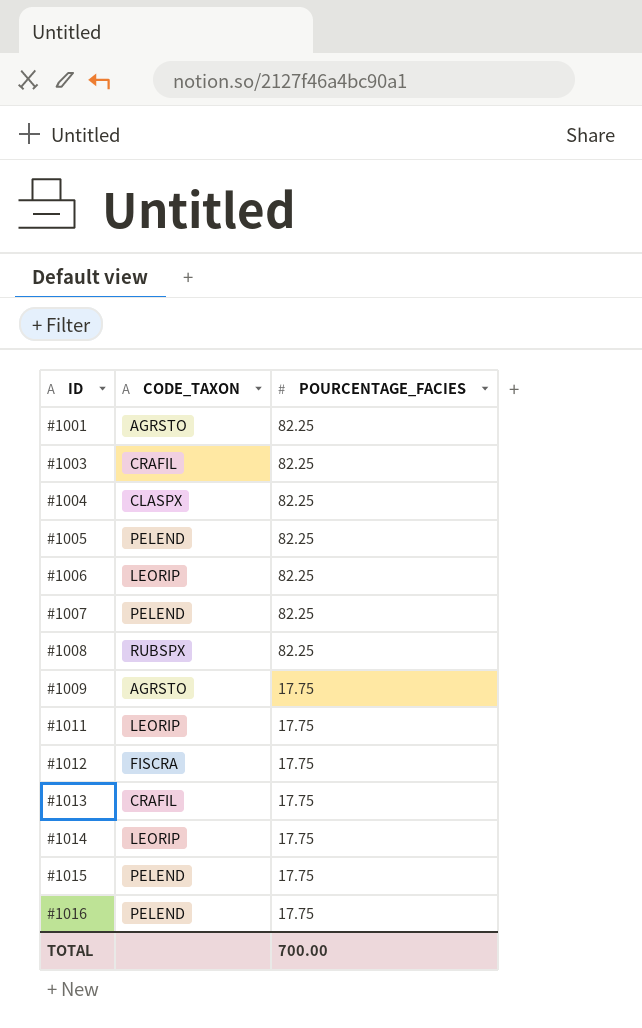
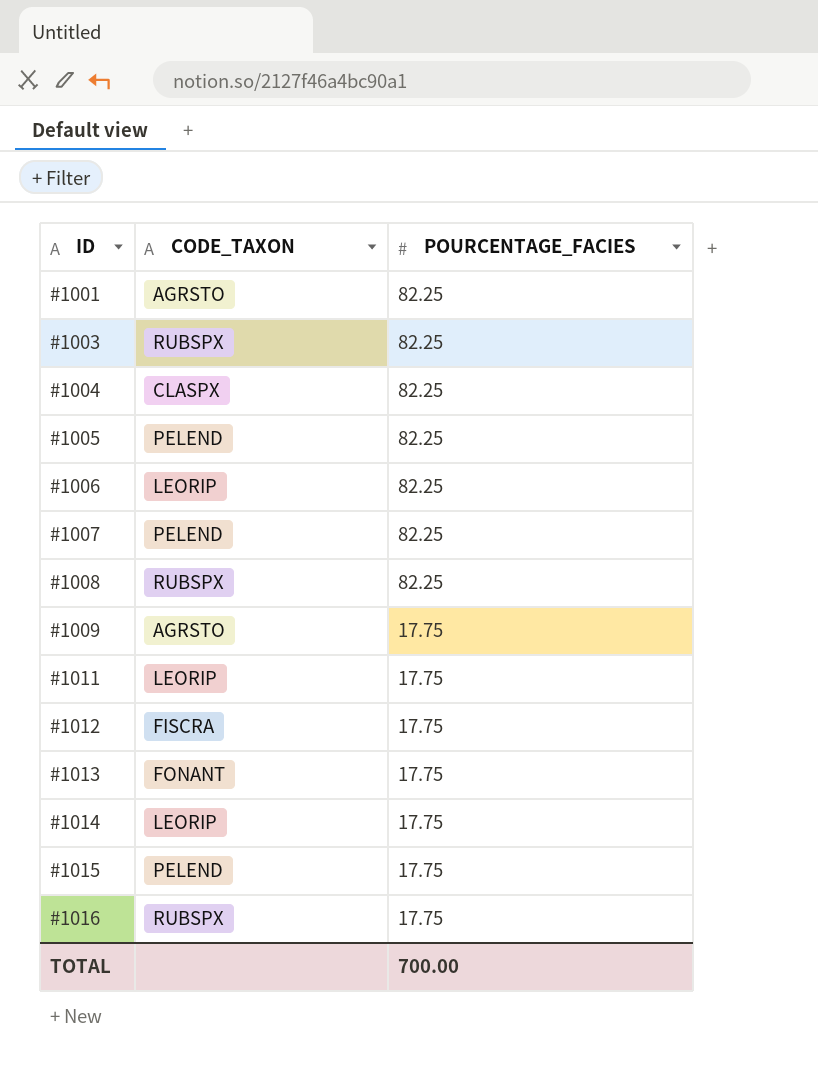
#1003 | CODE_TAXON: CRAFIL -> RUBSPX
#1013 | CODE_TAXON: CRAFIL -> FONANT
#1016 | CODE_TAXON: PELEND -> RUBSPX

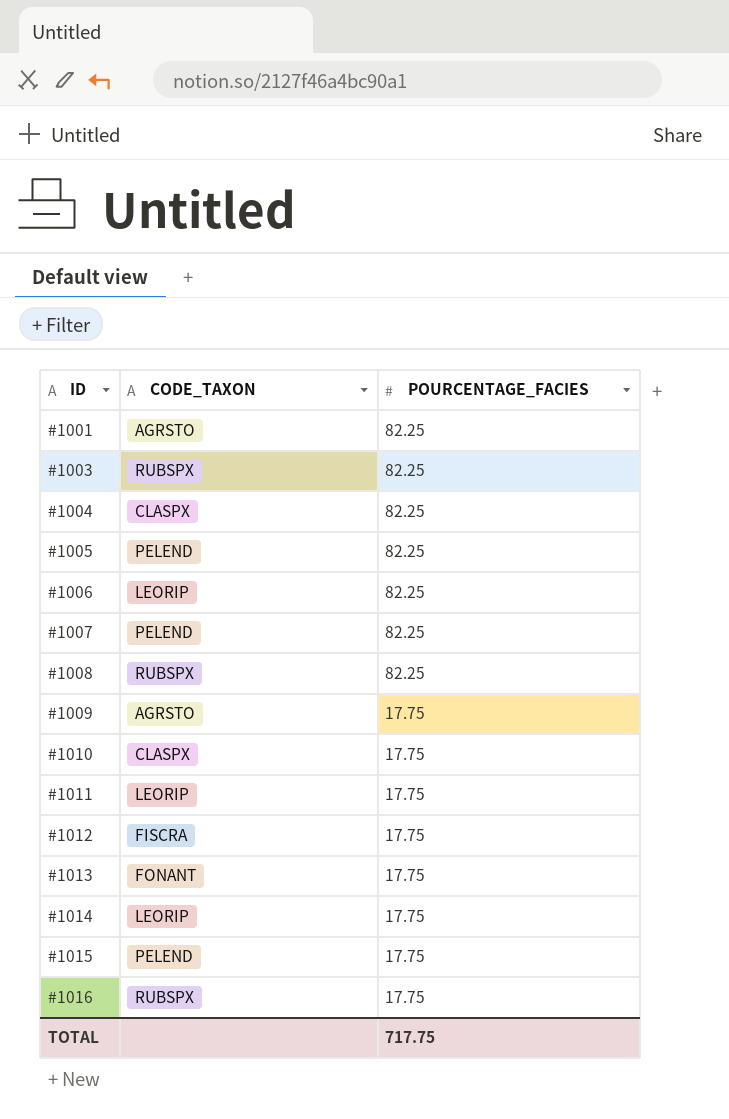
row #1010: none -> CLASPX | 17.75
TOTAL | POURCENTAGE_FACIES: 700.00 -> 717.75

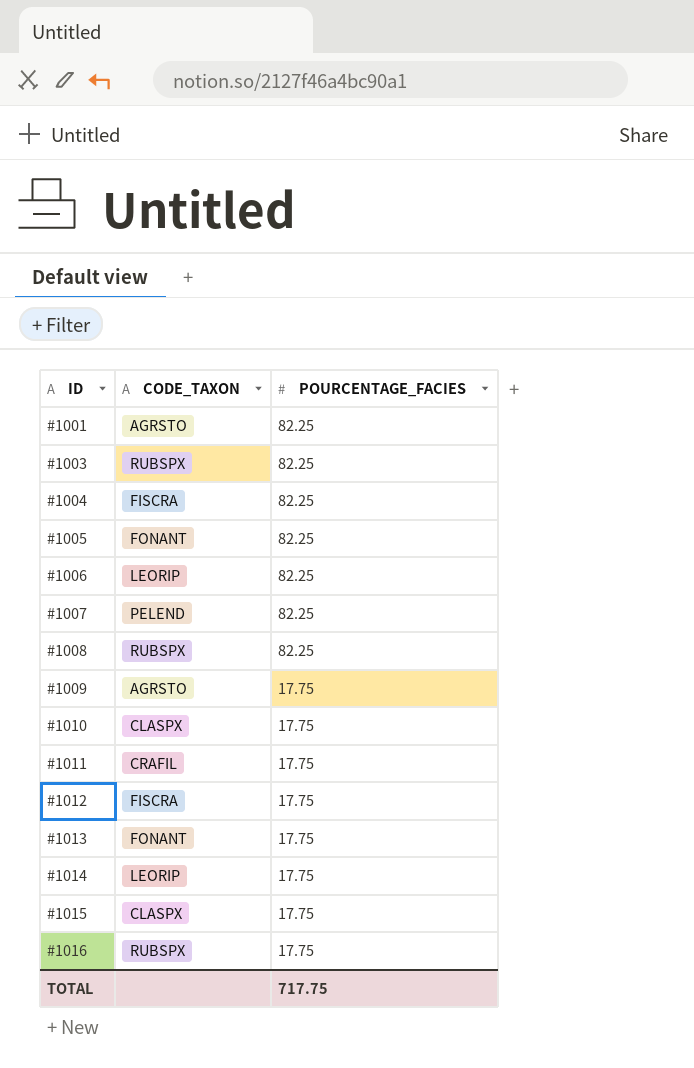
#1004 | CODE_TAXON: CLASPX -> FISCRA
#1005 | CODE_TAXON: PELEND -> FONANT
#1011 | CODE_TAXON: LEORIP -> CRAFIL
#1015 | CODE_TAXON: PELEND -> CLASPX

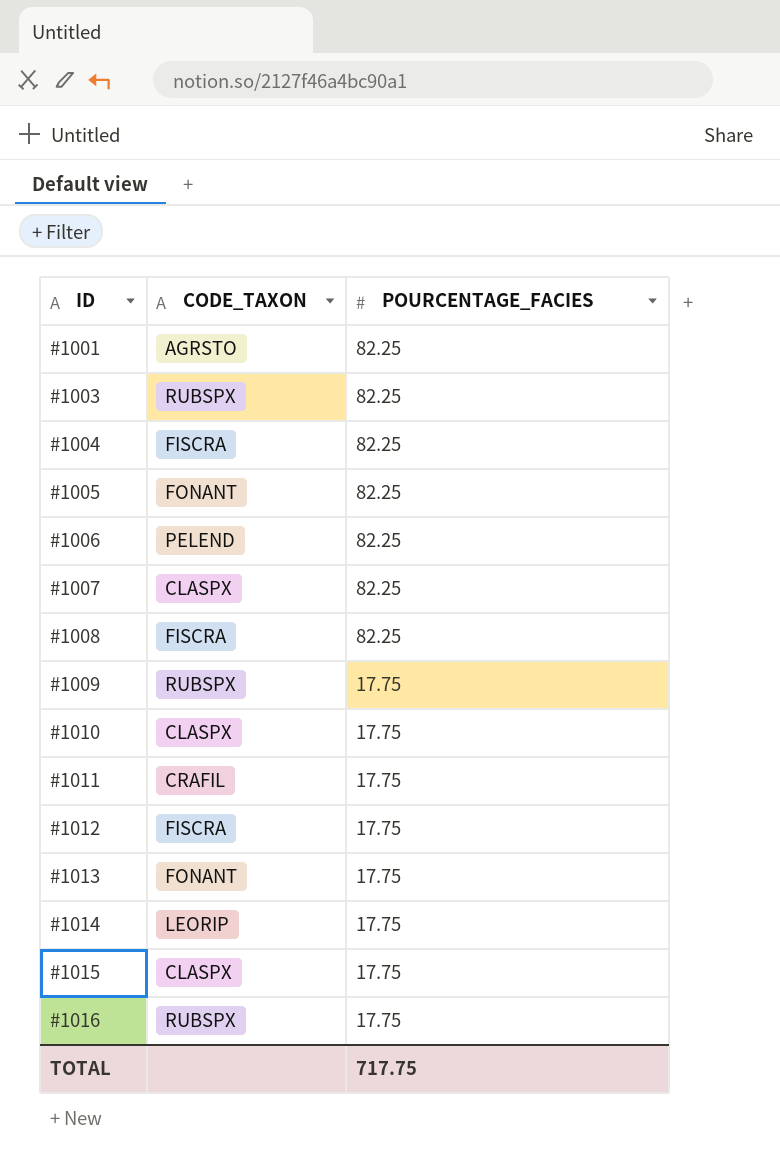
#1006 | CODE_TAXON: LEORIP -> PELEND
#1007 | CODE_TAXON: PELEND -> CLASPX
#1008 | CODE_TAXON: RUBSPX -> FISCRA
#1009 | CODE_TAXON: AGRSTO -> RUBSPX

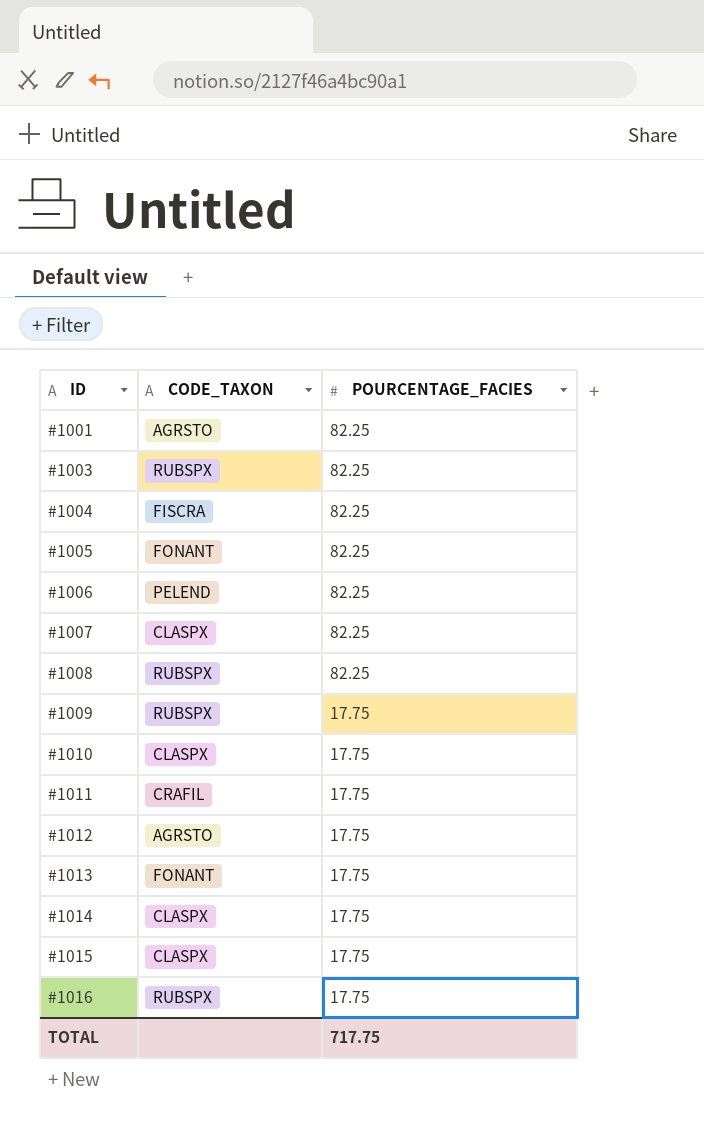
#1008 | CODE_TAXON: FISCRA -> RUBSPX
#1012 | CODE_TAXON: FISCRA -> AGRSTO
#1014 | CODE_TAXON: LEORIP -> CLASPX

